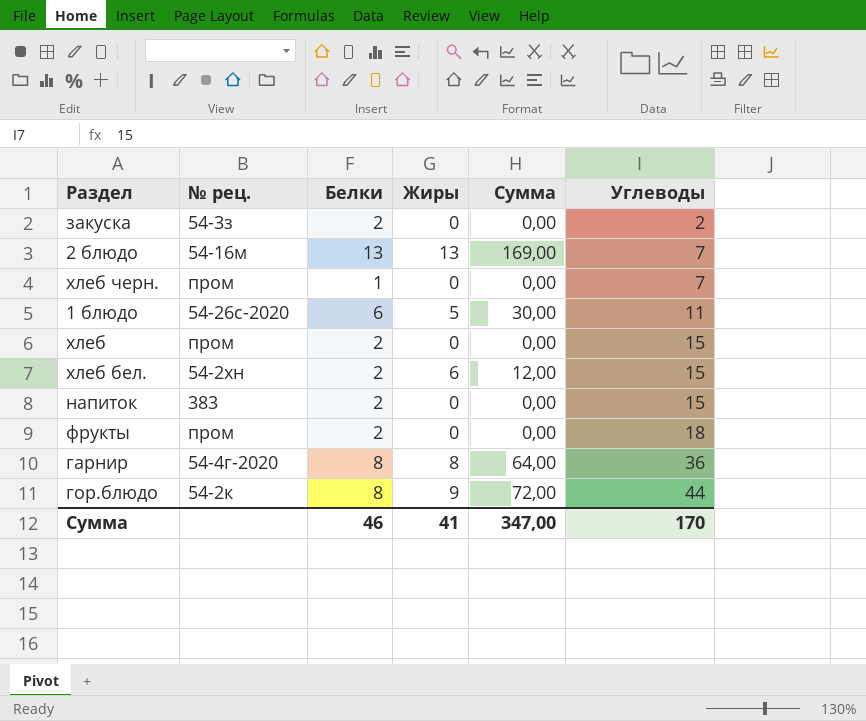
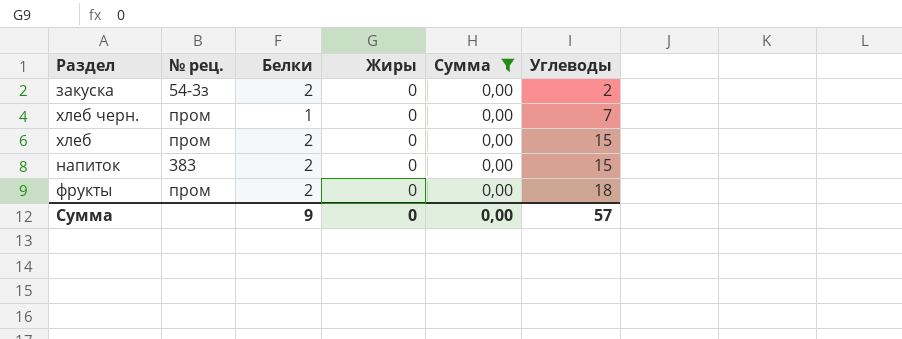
filter: none -> Сумма = 0,00
Сумма | Белки: 46 -> 9
Сумма | Жиры: 41 -> 0
Сумма | Сумма: 347,00 -> 0,00
Сумма | Углеводы: 170 -> 57

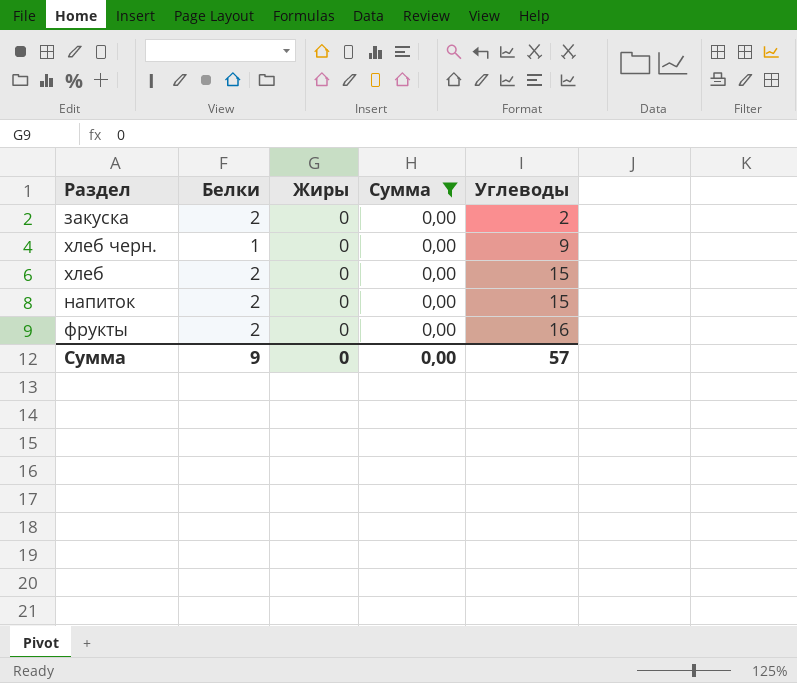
column № рец. | position: 2 -> none
хлеб черн. | Углеводы: 7 -> 9
фрукты | Углеводы: 18 -> 16

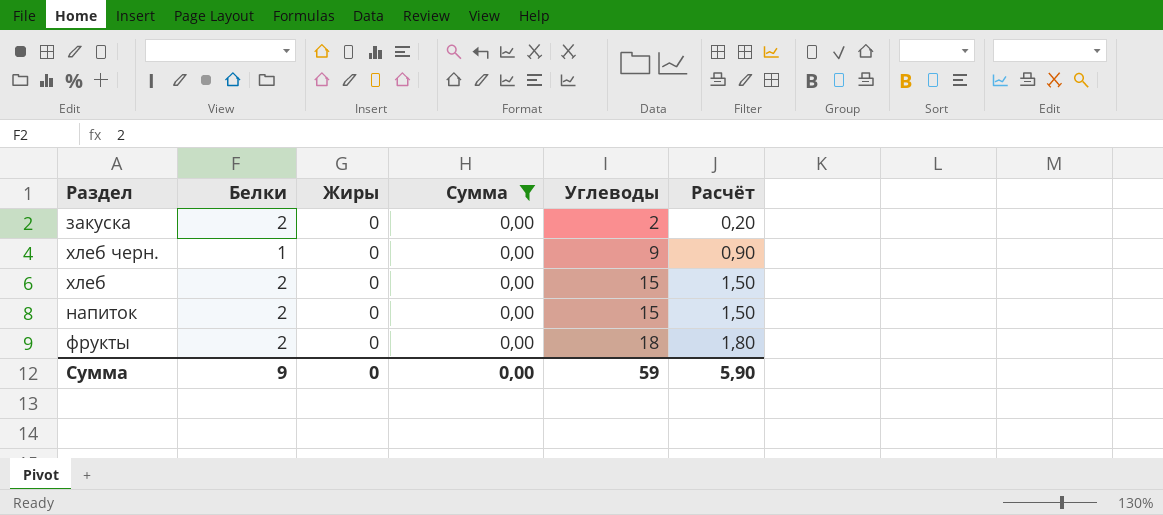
column Расчёт | formula: none -> [Углеводы] * 0,1
фрукты | Углеводы: 16 -> 18
Сумма | Углеводы: 57 -> 59

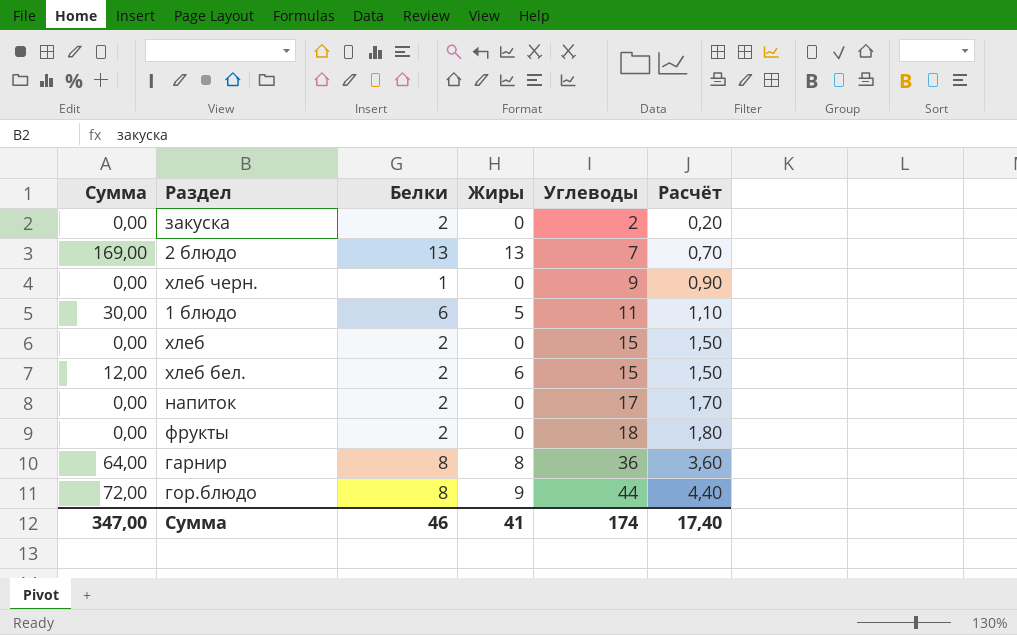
filter: Сумма = 0,00 -> none
column Сумма | position: 4 -> 1
напиток | Углеводы: 15 -> 17
напиток | Расчёт: 1,50 -> 1,70
Сумма | Сумма: 0,00 -> 347,00
Сумма | Белки: 9 -> 46
Сумма | Жиры: 0 -> 41
Сумма | Углеводы: 59 -> 174
Сумма | Расчёт: 5,90 -> 17,40

